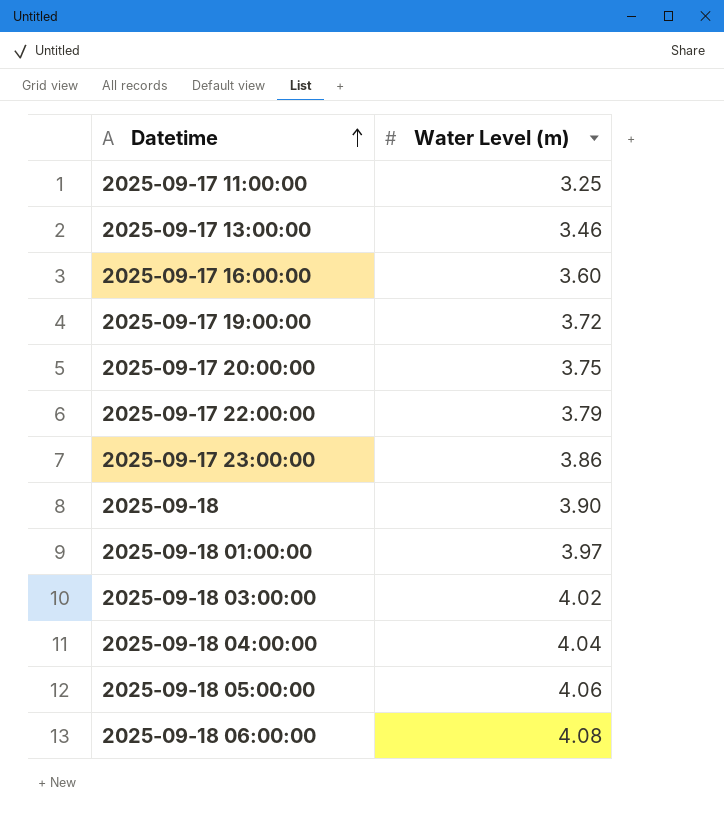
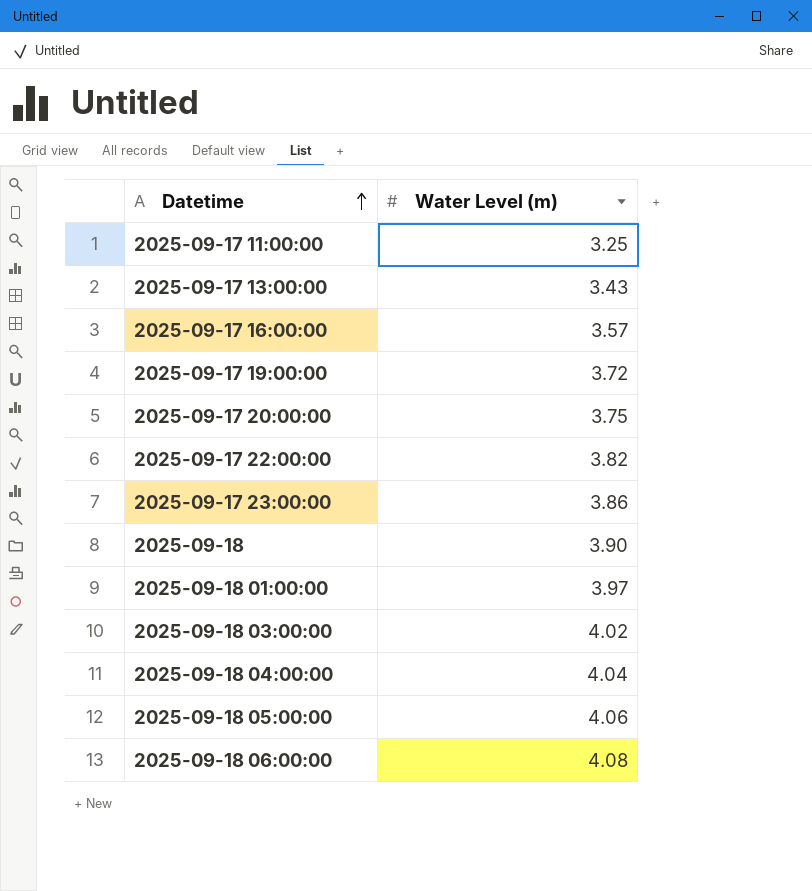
2025-09-17 13:00:00 | Water Level (m): 3.46 -> 3.43
2025-09-17 16:00:00 | Water Level (m): 3.60 -> 3.57
2025-09-17 22:00:00 | Water Level (m): 3.79 -> 3.82

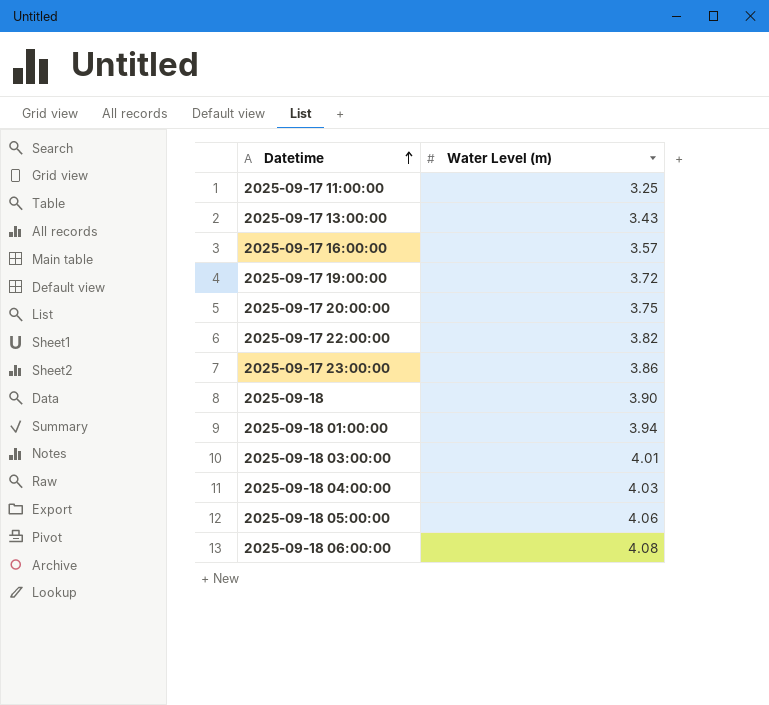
2025-09-18 01:00:00 | Water Level (m): 3.97 -> 3.94
2025-09-18 03:00:00 | Water Level (m): 4.02 -> 4.01
2025-09-18 04:00:00 | Water Level (m): 4.04 -> 4.03

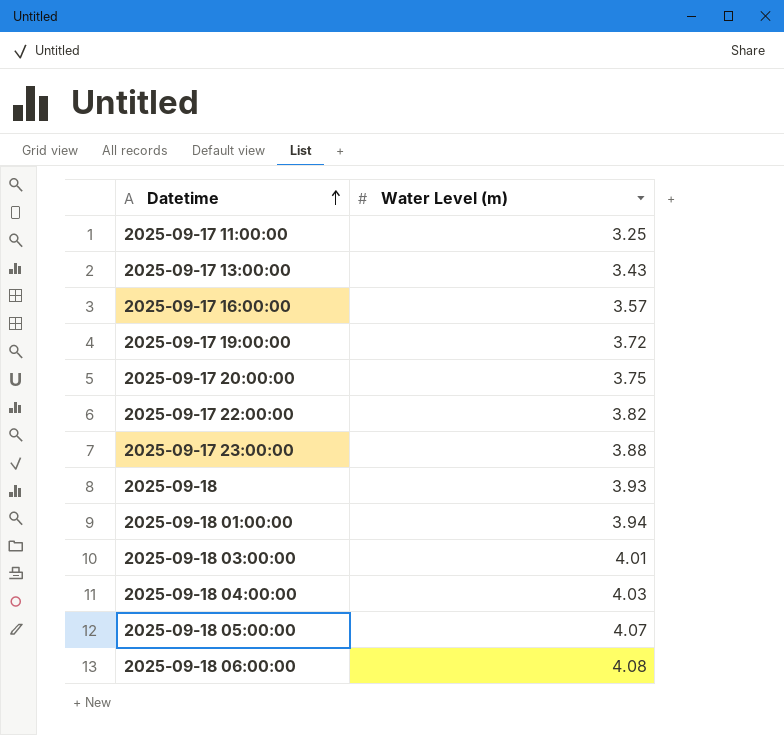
2025-09-17 23:00:00 | Water Level (m): 3.86 -> 3.88
2025-09-18 | Water Level (m): 3.90 -> 3.93
2025-09-18 05:00:00 | Water Level (m): 4.06 -> 4.07

